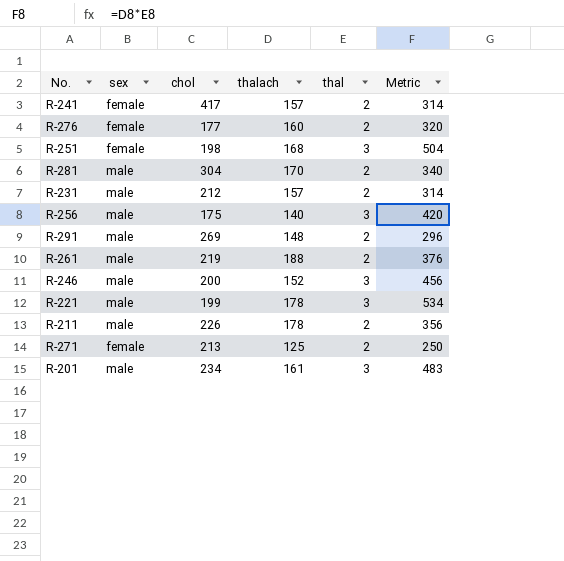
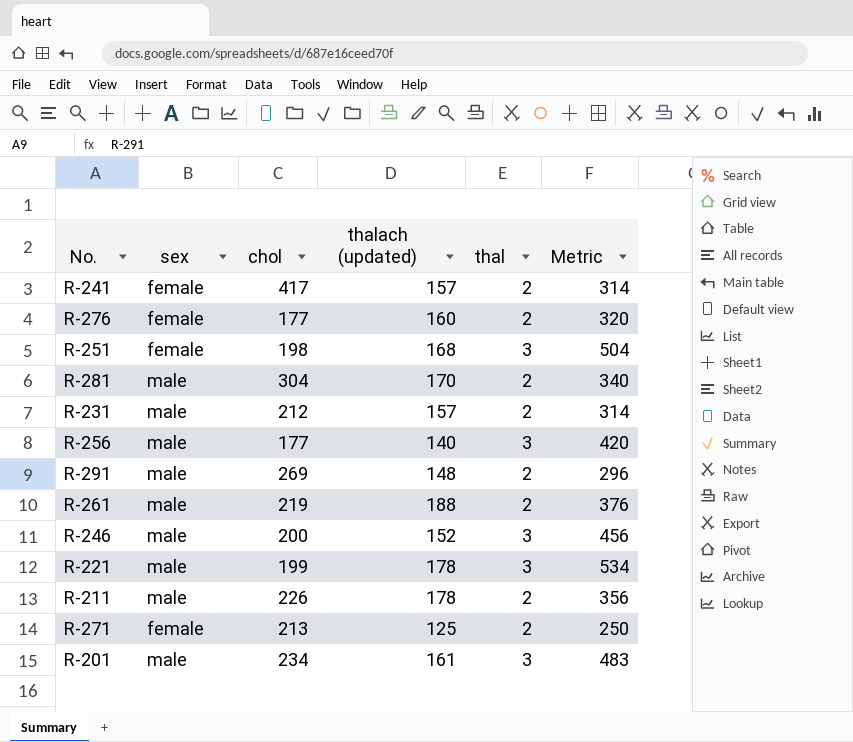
column name: thalach -> thalach (updated)
R-256 | chol: 175 -> 177

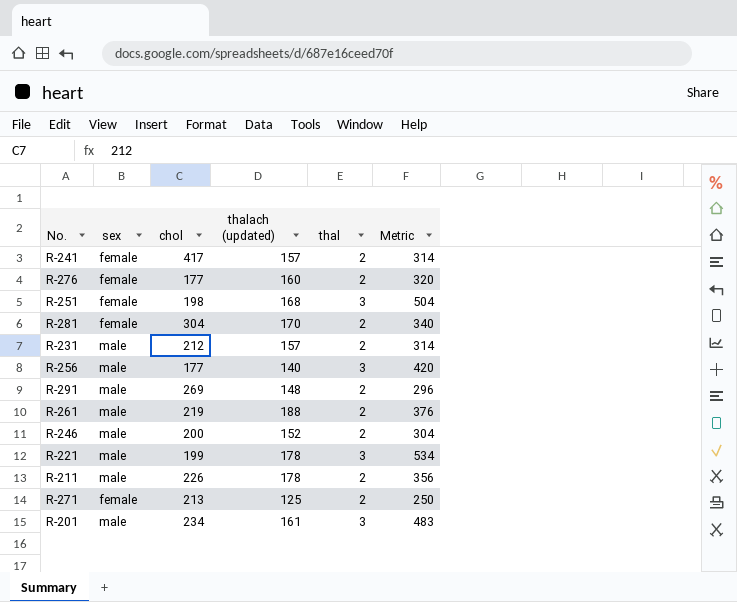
R-281 | sex: male -> female
R-246 | thal: 3 -> 2
R-246 | Metric: 456 -> 304

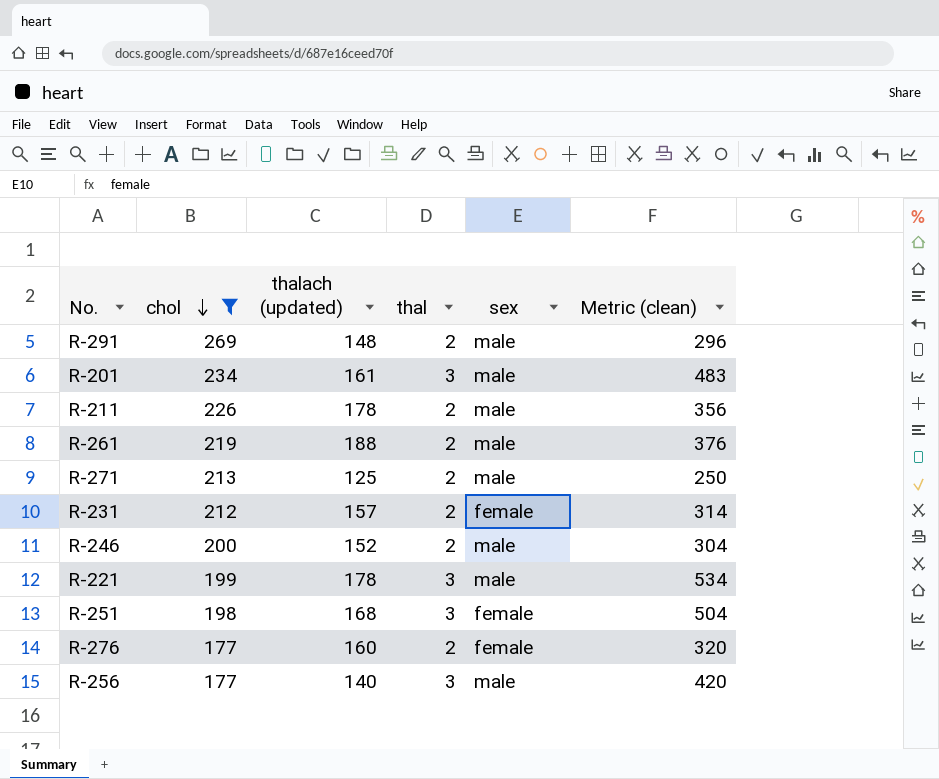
filter: none -> chol <= 269
row order: none -> chol descending
column sex | position: 2 -> 5
column name: Metric -> Metric (clean)
R-271 | sex: female -> male
R-231 | sex: male -> female

